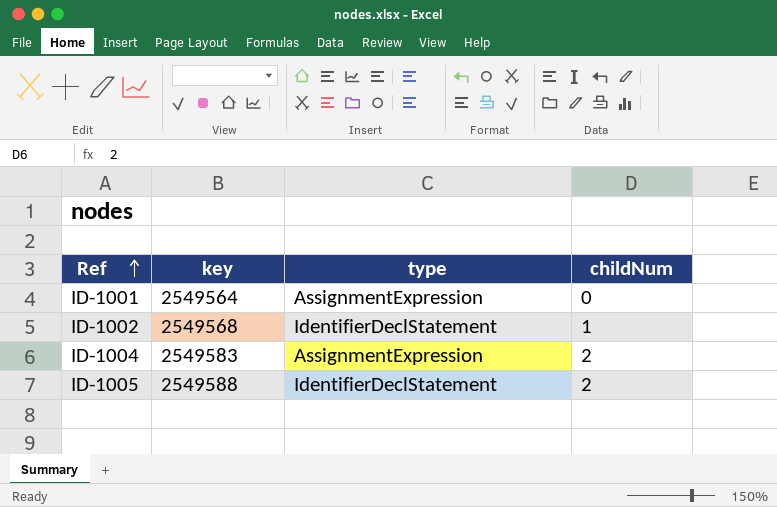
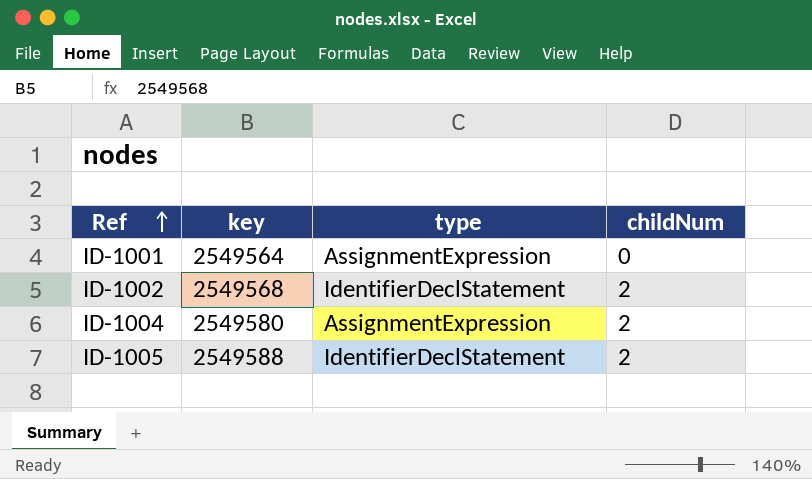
ID-1002 | childNum: 1 -> 2
ID-1004 | key: 2549583 -> 2549580

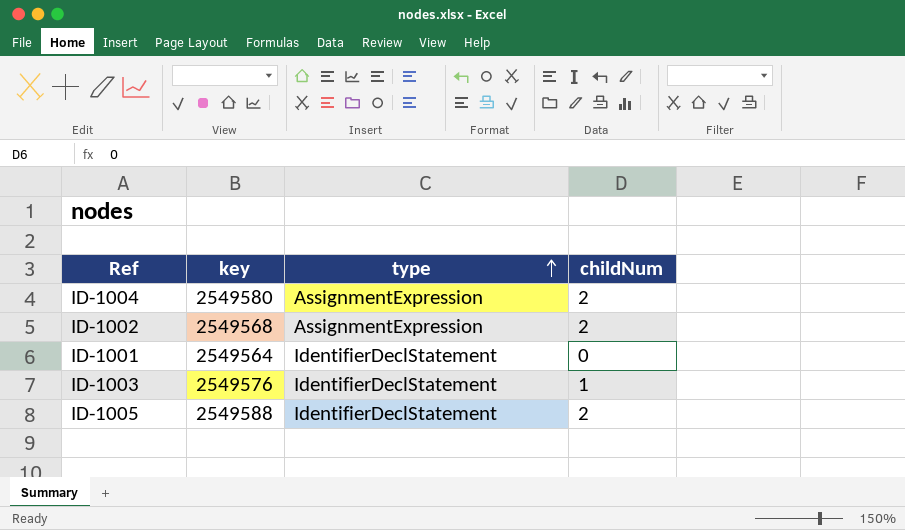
row order: Ref ascending -> type ascending
ID-1002 | type: IdentifierDeclStatement -> AssignmentExpression
ID-1001 | type: AssignmentExpression -> IdentifierDeclStatement
row ID-1003: none -> 2549576 | IdentifierDeclStatement | 1

